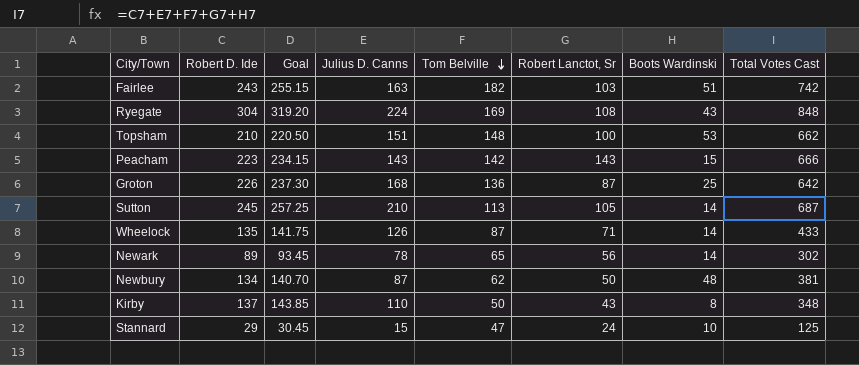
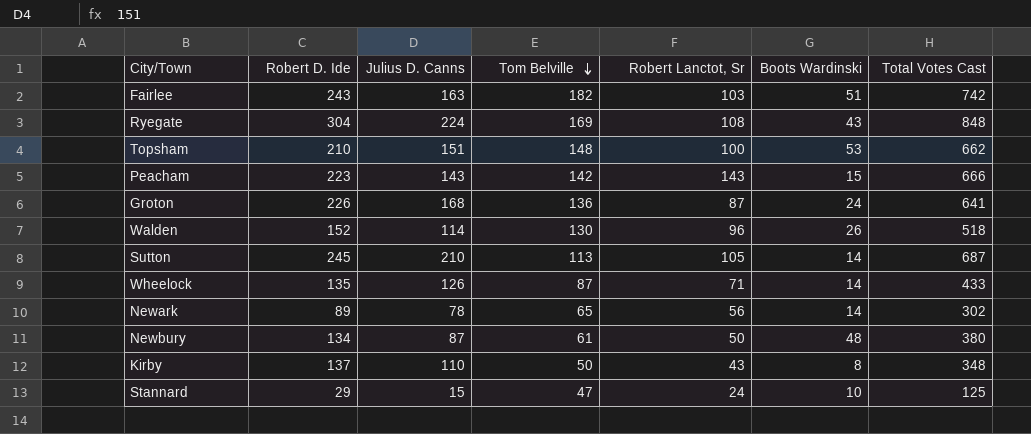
column Goal | formula: [Robert D. Ide] * 1.05 -> none
Groton | Boots Wardinski: 25 -> 24
Groton | Total Votes Cast: 642 -> 641
row Walden: none -> 152 | 114 | 130 | 96 | 26 | 518
Newbury | Tom Belville: 62 -> 61
Newbury | Total Votes Cast: 381 -> 380

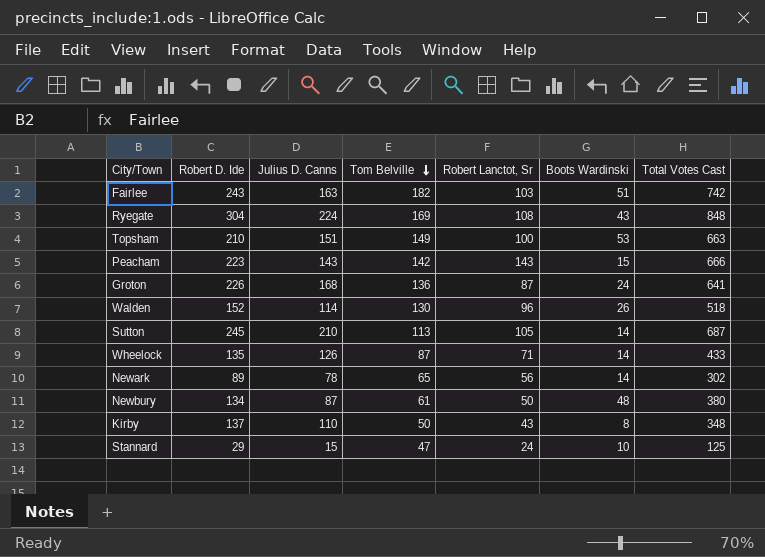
Topsham | Tom Belville: 148 -> 149
Topsham | Total Votes Cast: 662 -> 663

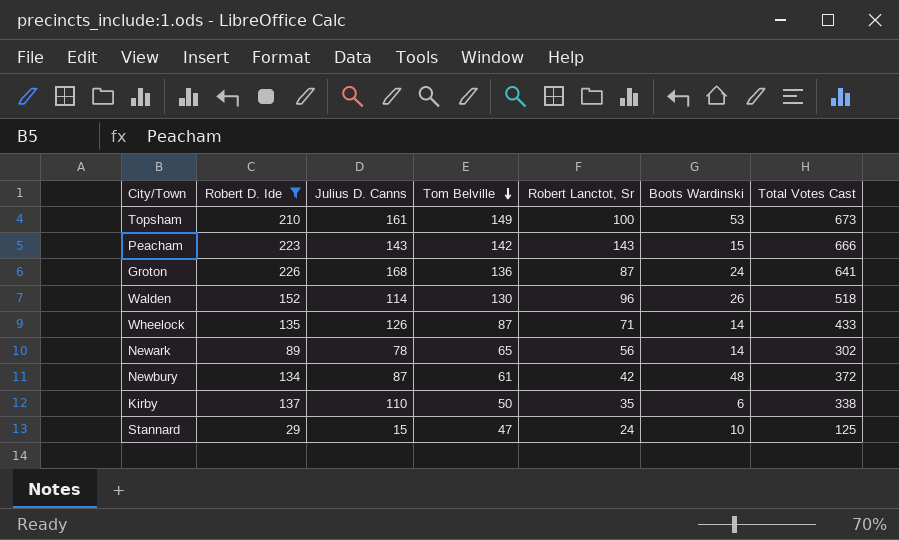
filter: none -> Robert D. Ide <= 226
Topsham | Julius D. Canns: 151 -> 161
Topsham | Total Votes Cast: 663 -> 673
Newbury | Robert Lanctot, Sr: 50 -> 42
Newbury | Total Votes Cast: 380 -> 372
Kirby | Robert Lanctot, Sr: 43 -> 35
Kirby | Boots Wardinski: 8 -> 6
Kirby | Total Votes Cast: 348 -> 338

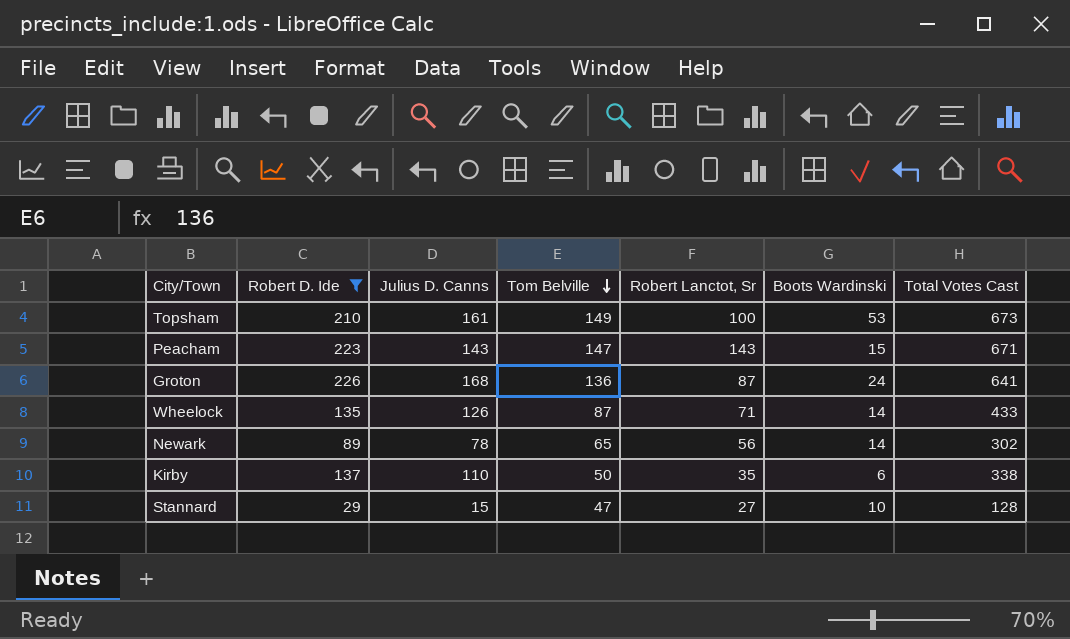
row Walden: 152 | 114 | 130 | 96 | 26 | 518 -> none
row Newbury: 134 | 87 | 61 | 42 | 48 | 372 -> none
Peacham | Tom Belville: 142 -> 147
Peacham | Total Votes Cast: 666 -> 671
Stannard | Robert Lanctot, Sr: 24 -> 27
Stannard | Total Votes Cast: 125 -> 128

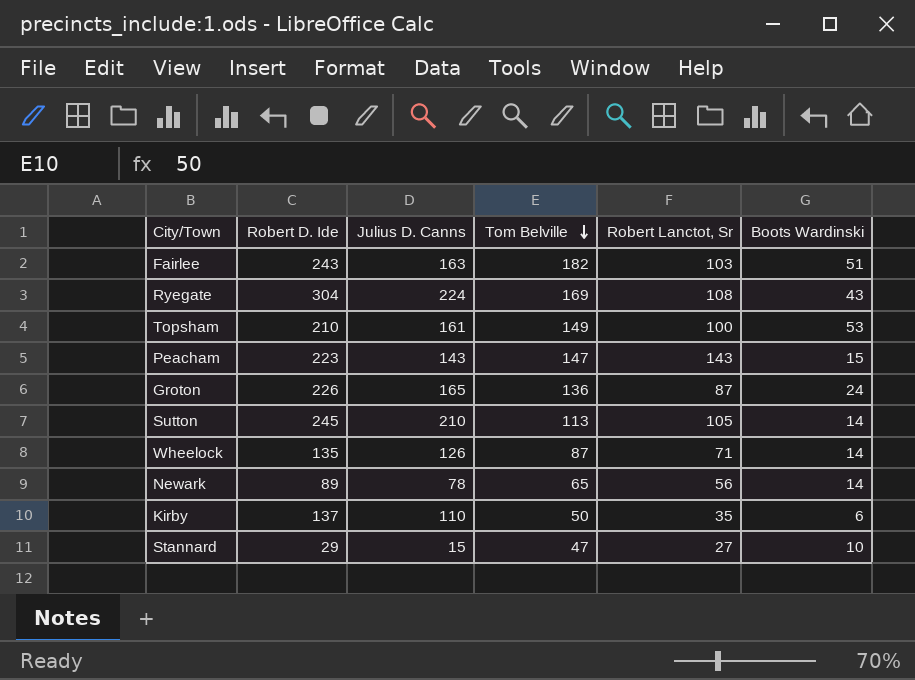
filter: Robert D. Ide <= 226 -> none
column Total Votes Cast | formula: [Robert D. Ide] + [Julius D. Canns] + [Tom Belville] + [Robert Lanctot, Sr] + [Boots Wardinski] -> none
Groton | Julius D. Canns: 168 -> 165

